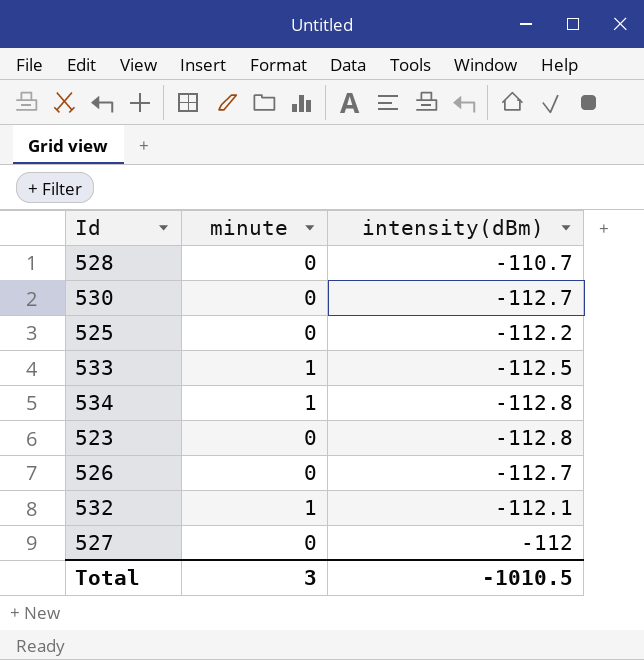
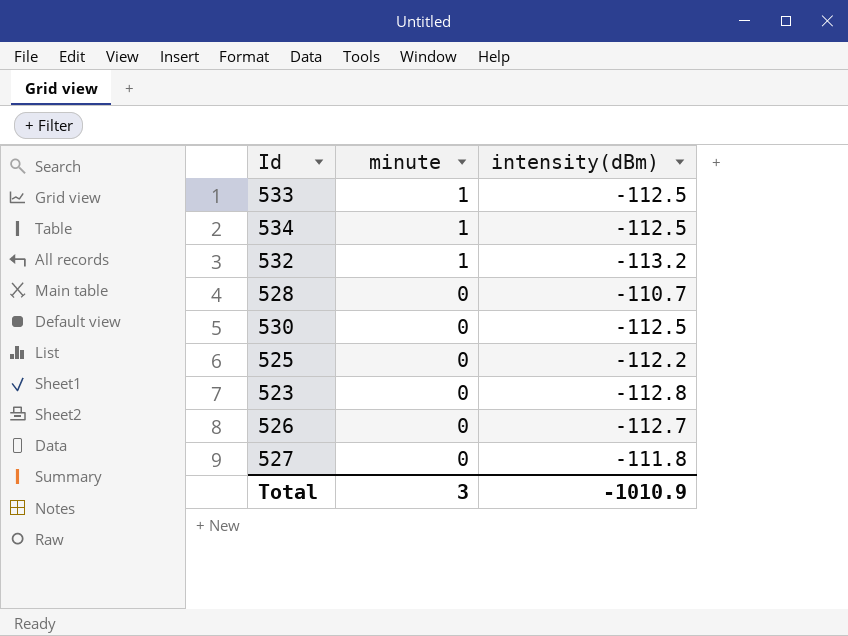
row order: none -> minute descending
534 | intensity(dBm): -112.8 -> -112.5
532 | intensity(dBm): -112.1 -> -113.2
530 | intensity(dBm): -112.7 -> -112.5
527 | intensity(dBm): -112 -> -111.8
Total | intensity(dBm): -1010.5 -> -1010.9

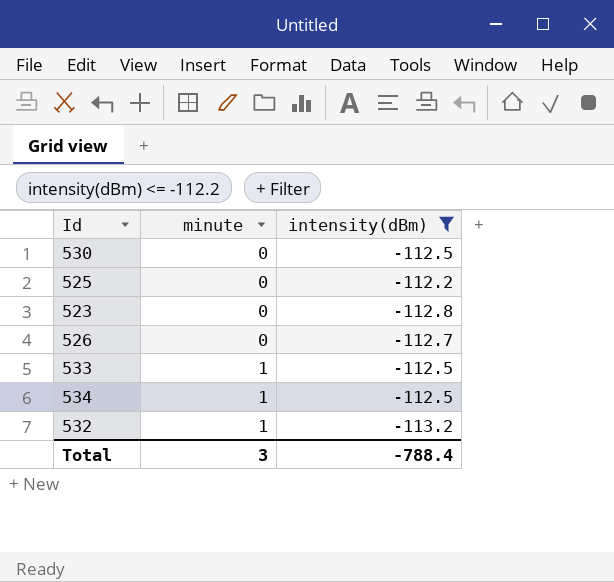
filter: none -> intensity(dBm) <= -112.2
row order: minute descending -> minute ascending
Total | intensity(dBm): -1010.9 -> -788.4

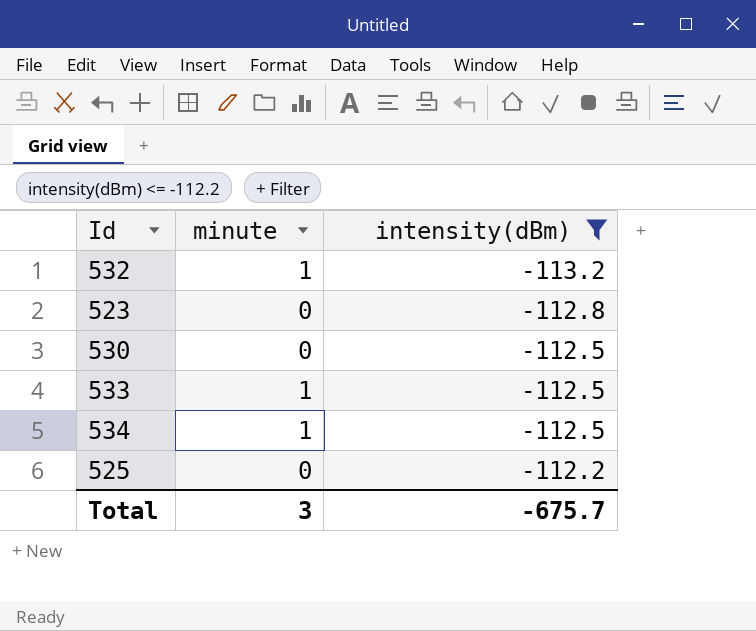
row order: minute ascending -> intensity(dBm) ascending
row 526: 0 | -112.7 -> none
Total | intensity(dBm): -788.4 -> -675.7

